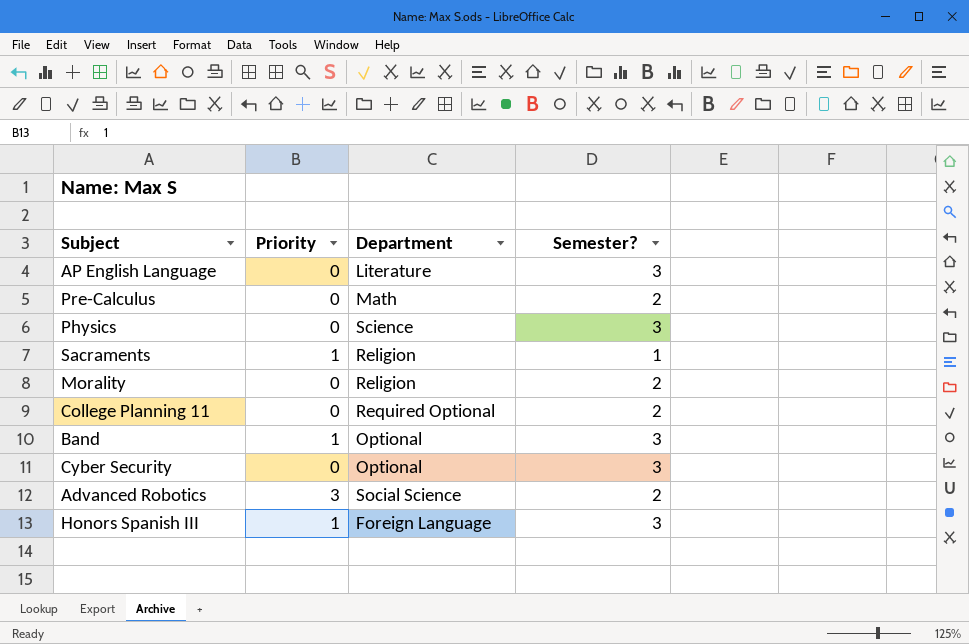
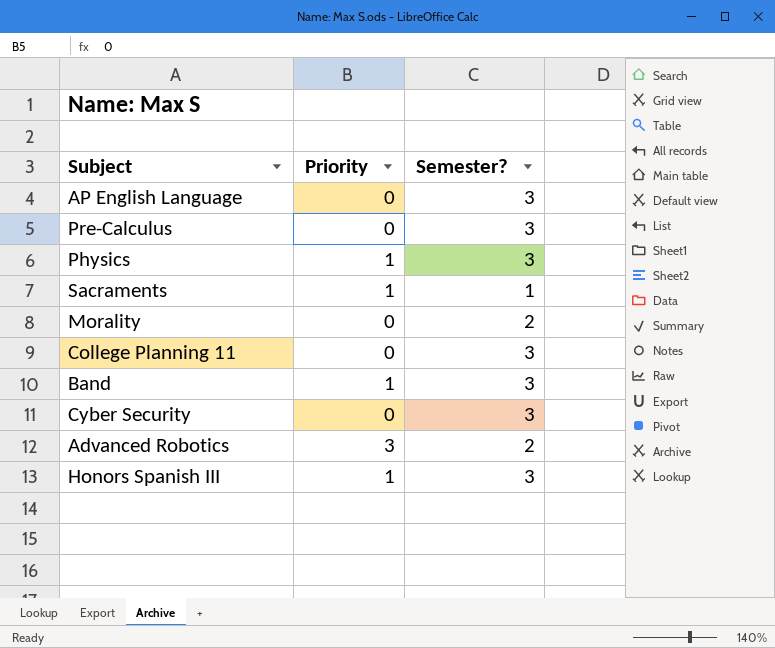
column Department | position: 3 -> none
Pre-Calculus | Semester?: 2 -> 3
Physics | Priority: 0 -> 1
College Planning 11 | Semester?: 2 -> 3

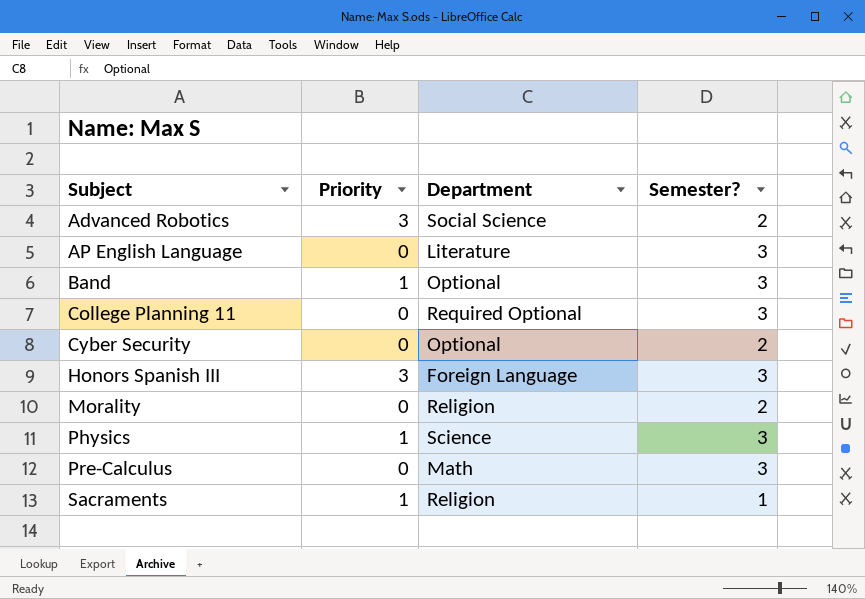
row order: none -> Subject ascending
column Department | position: none -> 3
Cyber Security | Semester?: 3 -> 2
Honors Spanish III | Priority: 1 -> 3

